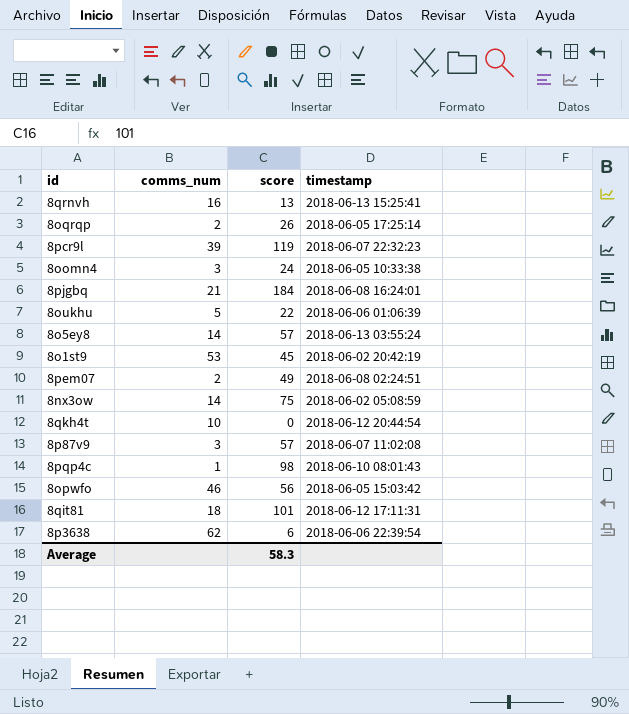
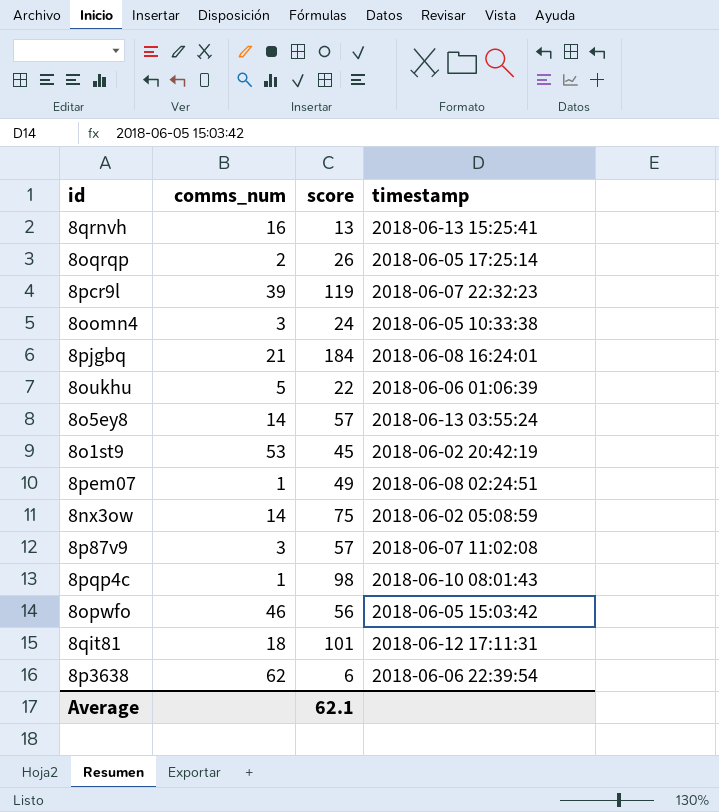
row 8qkh4t: 10 | 0 | 2018-06-12 20:44:54 -> none
8pem07 | comms_num: 2 -> 1
Average | score: 58.3 -> 62.1

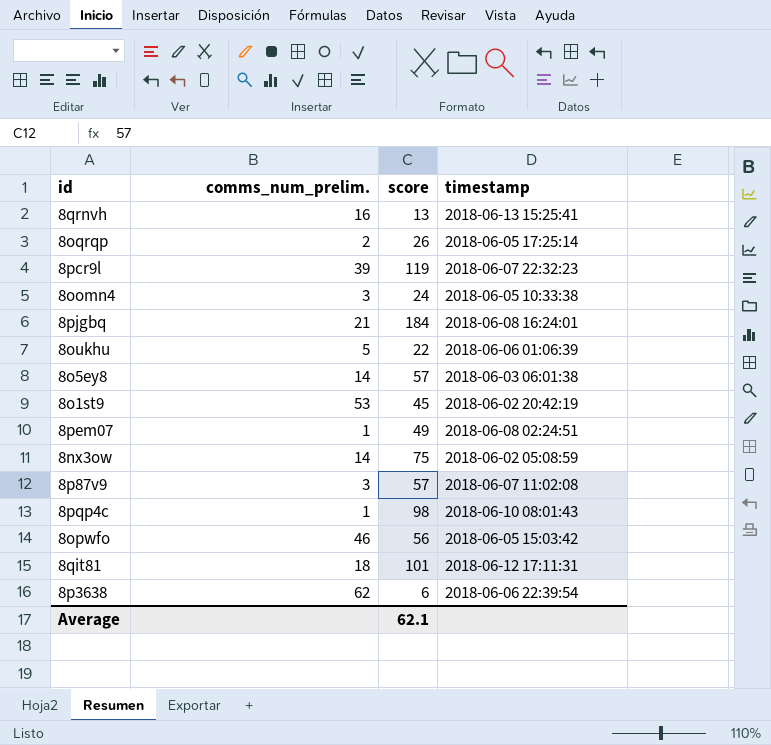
column name: comms_num -> comms_num_prelim.
8o5ey8 | timestamp: 2018-06-13 03:55:24 -> 2018-06-03 06:01:38

